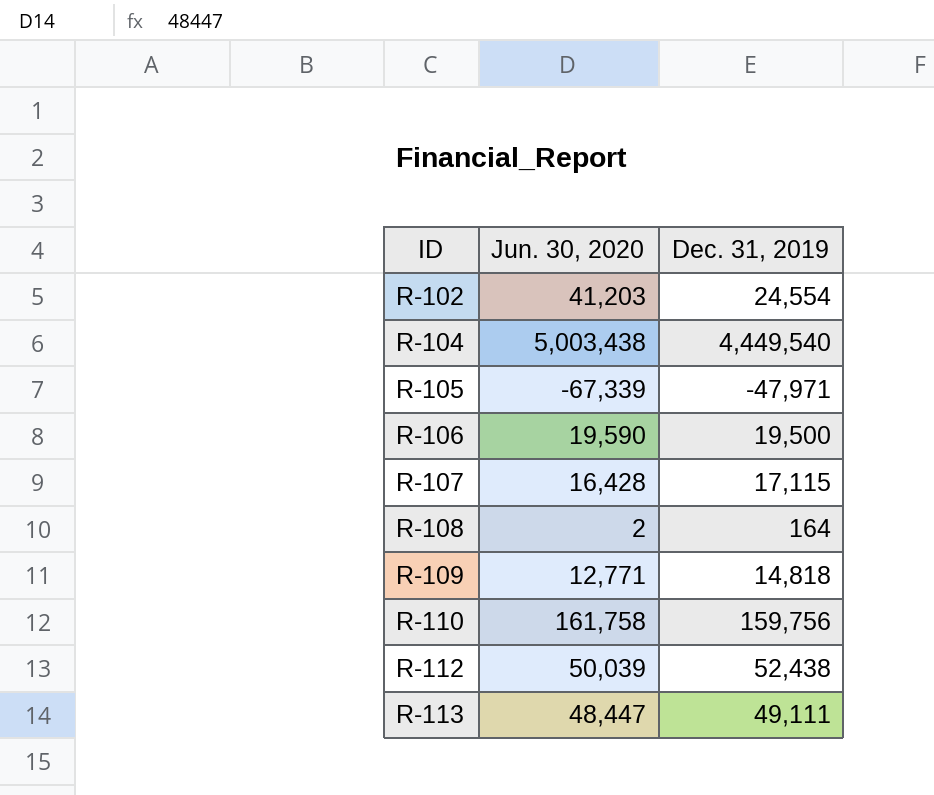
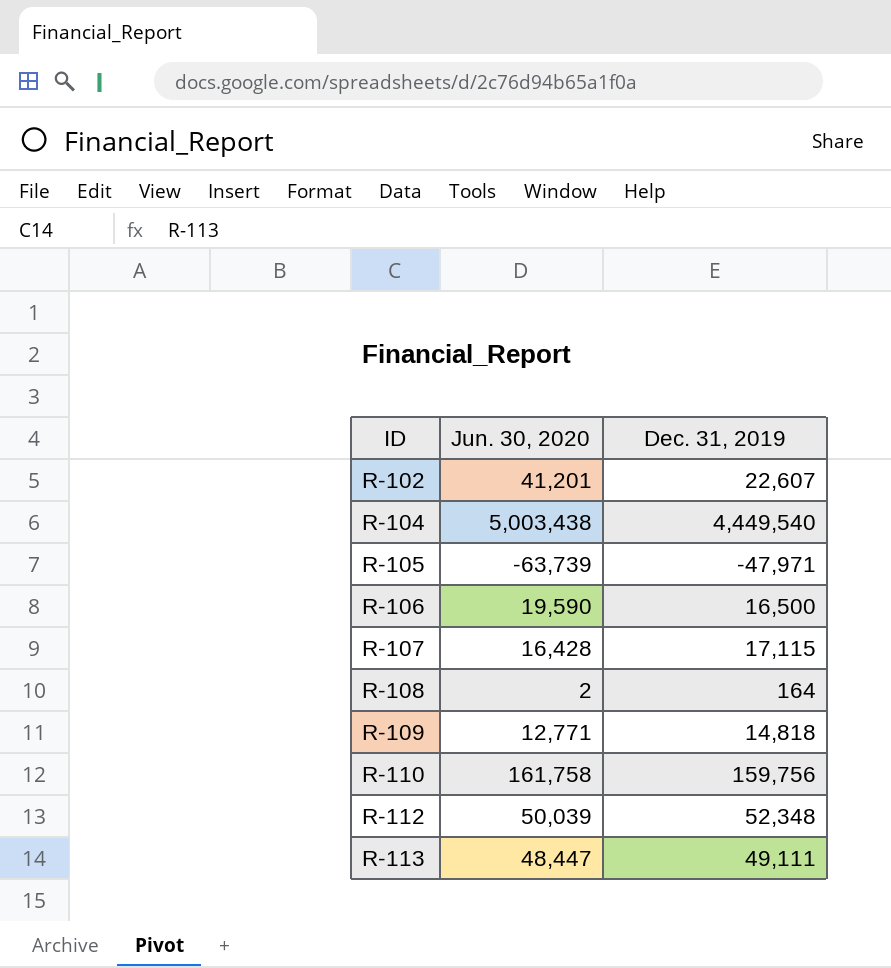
R-102 | Jun. 30, 2020: 41,203 -> 41,201
R-102 | Dec. 31, 2019: 24,554 -> 22,607
R-105 | Jun. 30, 2020: -67,339 -> -63,739
R-106 | Dec. 31, 2019: 19,500 -> 16,500
R-112 | Dec. 31, 2019: 52,438 -> 52,348

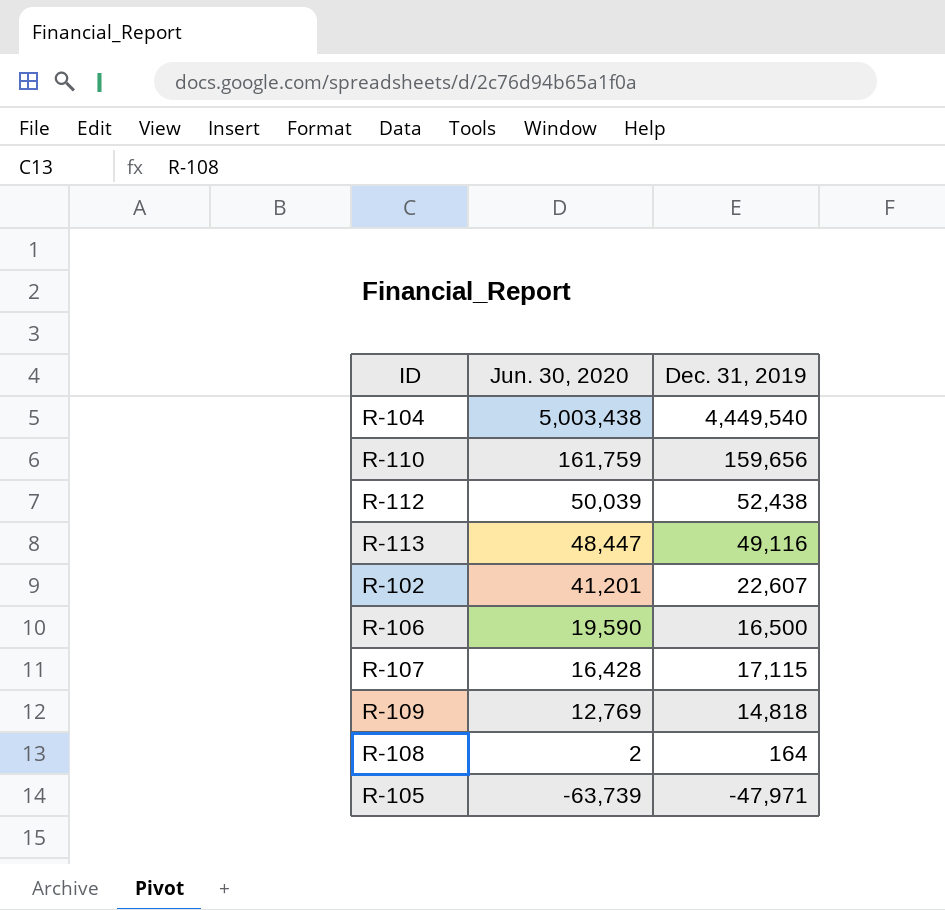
row order: ID ascending -> Jun. 30, 2020 descending
R-110 | Jun. 30, 2020: 161,758 -> 161,759
R-110 | Dec. 31, 2019: 159,756 -> 159,656
R-112 | Dec. 31, 2019: 52,348 -> 52,438
R-113 | Dec. 31, 2019: 49,111 -> 49,116
R-109 | Jun. 30, 2020: 12,771 -> 12,769

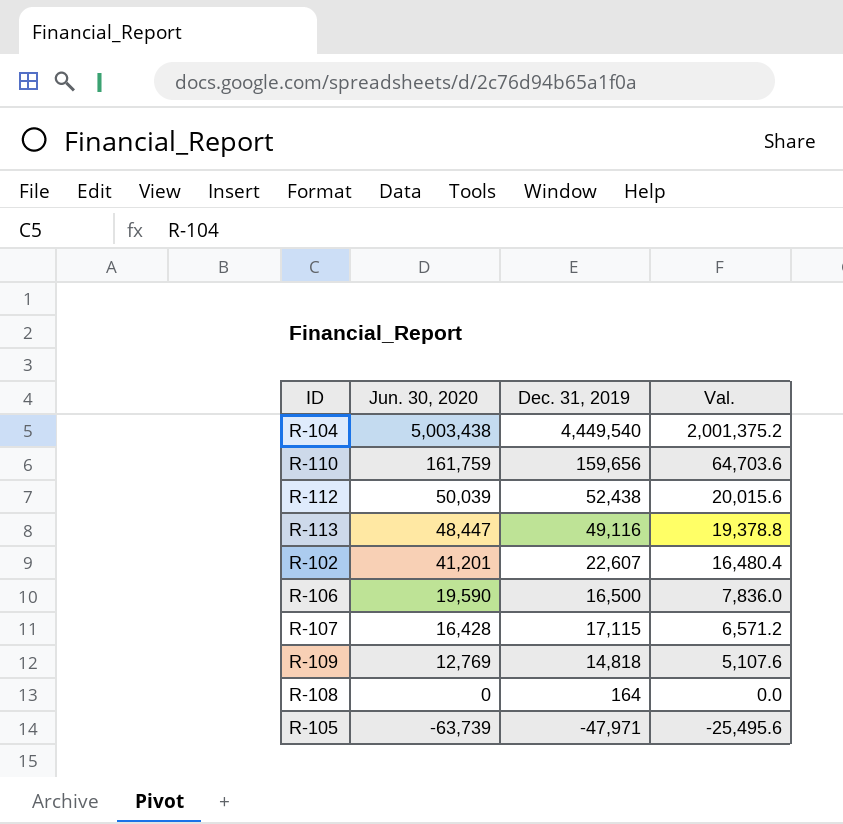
column Val. | formula: none -> [Jun. 30, 2020] * 0.4
R-108 | Jun. 30, 2020: 2 -> 0

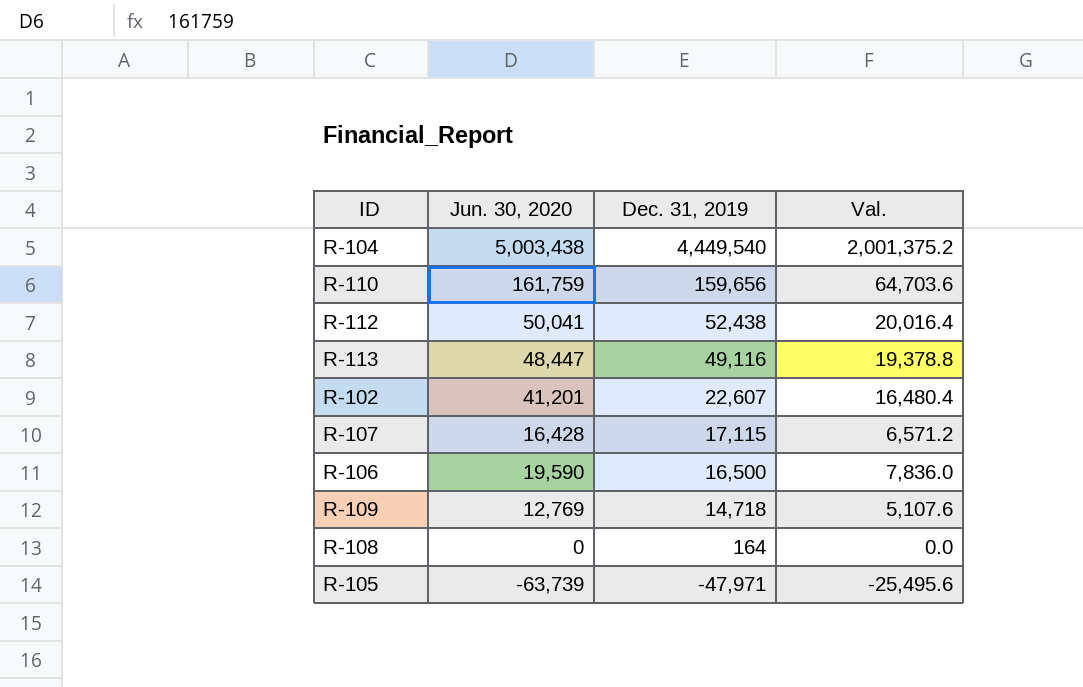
row order: Jun. 30, 2020 descending -> Dec. 31, 2019 descending
R-112 | Jun. 30, 2020: 50,039 -> 50,041
R-112 | Val.: 20,015.6 -> 20,016.4
R-109 | Dec. 31, 2019: 14,818 -> 14,718

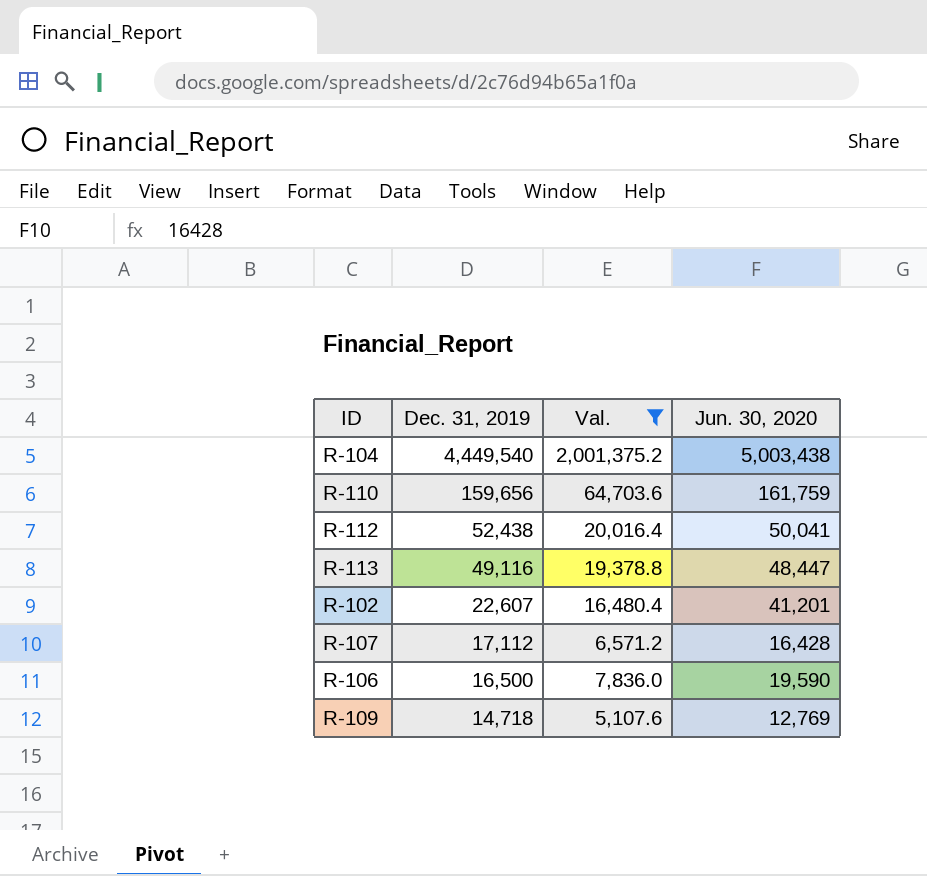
filter: none -> Val. >= 5,107.6
column Jun. 30, 2020 | position: 2 -> 4
R-107 | Dec. 31, 2019: 17,115 -> 17,112

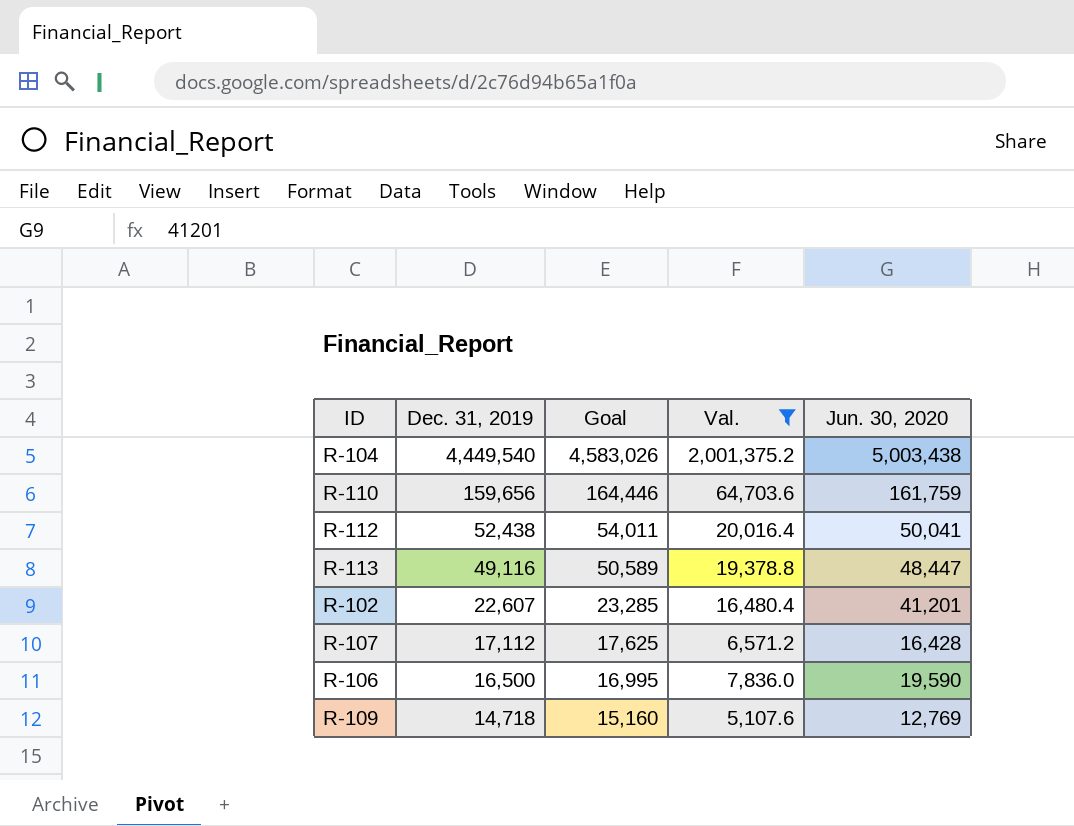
column Goal | formula: none -> [Dec. 31, 2019] * 1.03

